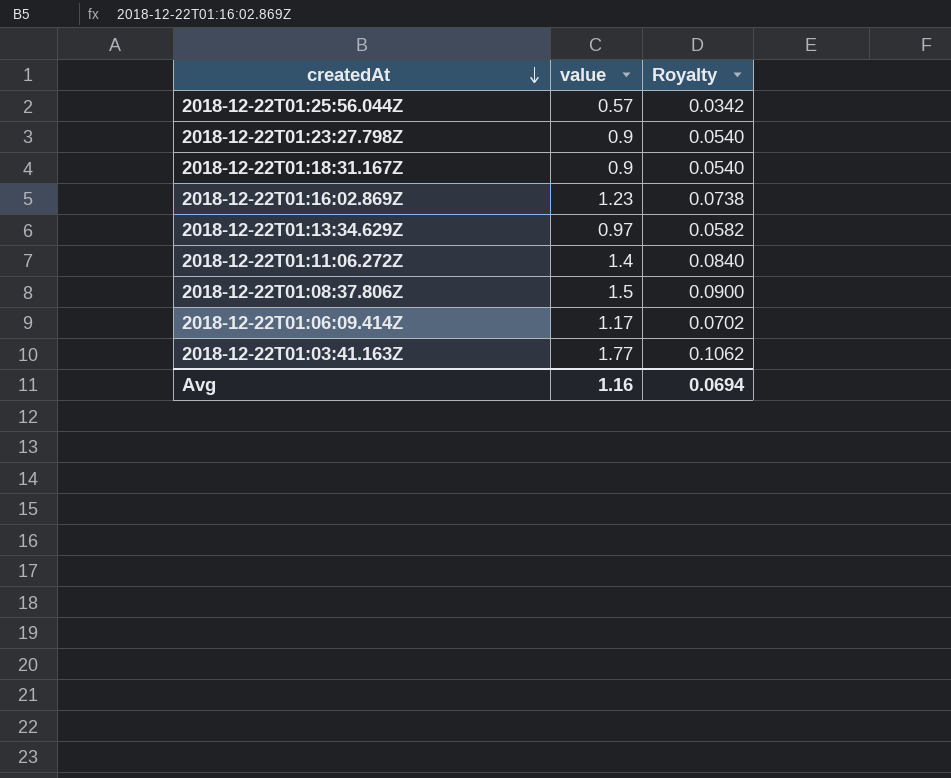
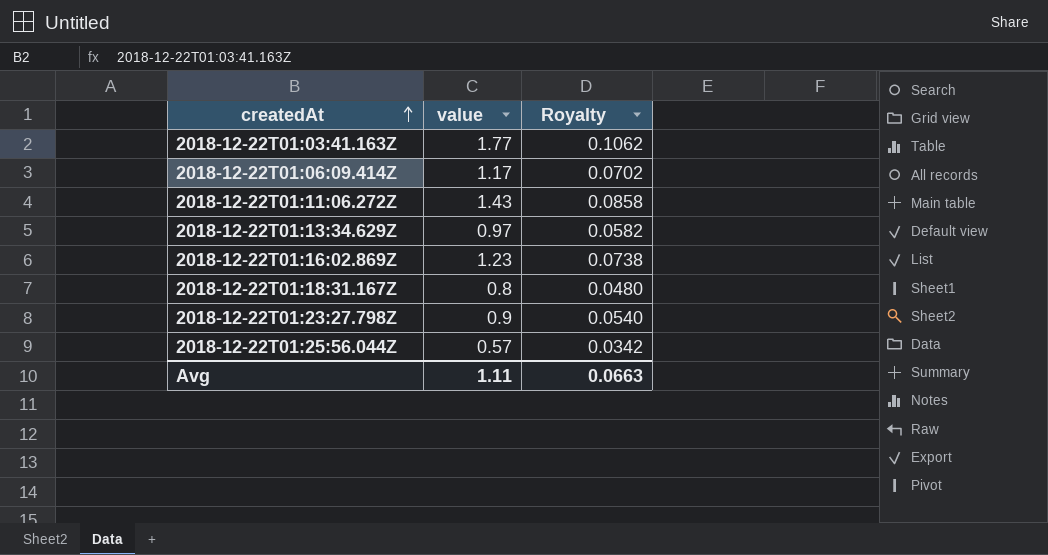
row order: createdAt descending -> createdAt ascending
row 2018-12-22T01:08:37.806Z: 1.5 | 0.0900 -> none
2018-12-22T01:11:06.272Z | value: 1.4 -> 1.43
2018-12-22T01:11:06.272Z | Royalty: 0.0840 -> 0.0858
2018-12-22T01:18:31.167Z | value: 0.9 -> 0.8
2018-12-22T01:18:31.167Z | Royalty: 0.0540 -> 0.0480
Avg | value: 1.16 -> 1.11
Avg | Royalty: 0.0694 -> 0.0663

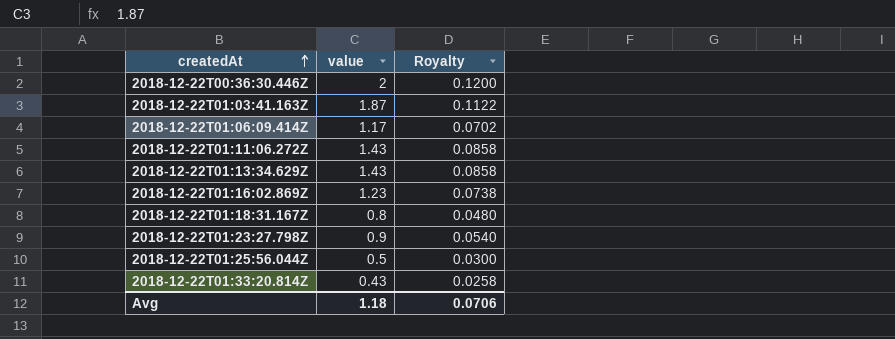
row 2018-12-22T00:36:30.446Z: none -> 2 | 0.1200
2018-12-22T01:03:41.163Z | value: 1.77 -> 1.87
2018-12-22T01:03:41.163Z | Royalty: 0.1062 -> 0.1122
2018-12-22T01:13:34.629Z | value: 0.97 -> 1.43
2018-12-22T01:13:34.629Z | Royalty: 0.0582 -> 0.0858
2018-12-22T01:25:56.044Z | value: 0.57 -> 0.5
2018-12-22T01:25:56.044Z | Royalty: 0.0342 -> 0.0300
row 2018-12-22T01:33:20.814Z: none -> 0.43 | 0.0258
Avg | value: 1.11 -> 1.18
Avg | Royalty: 0.0663 -> 0.0706

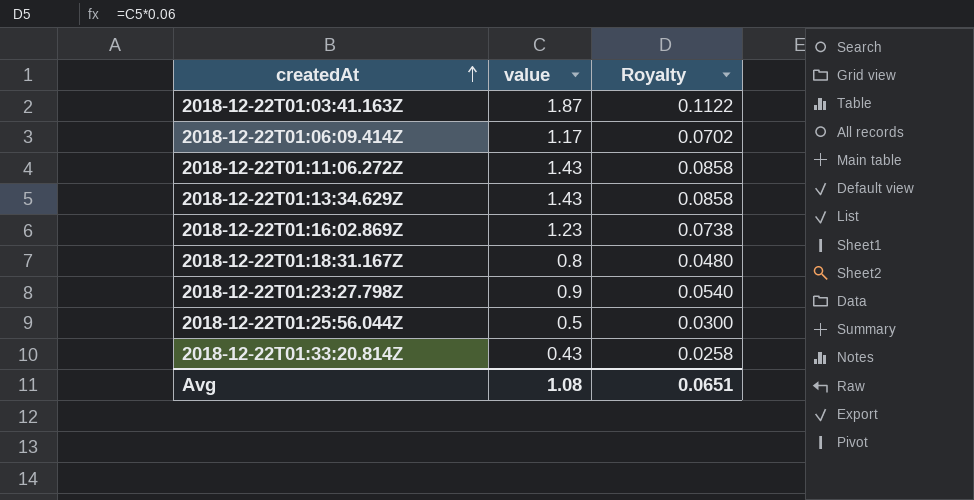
row 2018-12-22T00:36:30.446Z: 2 | 0.1200 -> none
Avg | value: 1.18 -> 1.08
Avg | Royalty: 0.0706 -> 0.0651

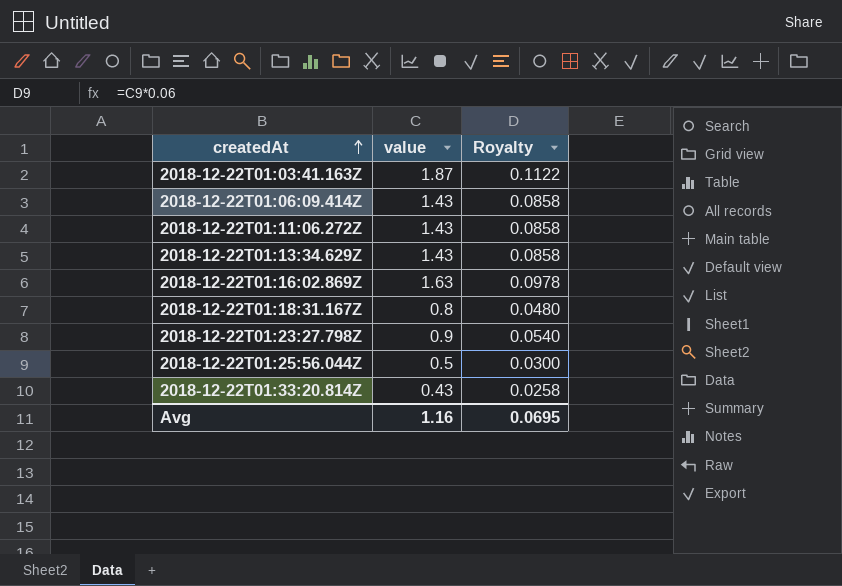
2018-12-22T01:06:09.414Z | value: 1.17 -> 1.43
2018-12-22T01:06:09.414Z | Royalty: 0.0702 -> 0.0858
2018-12-22T01:16:02.869Z | value: 1.23 -> 1.63
2018-12-22T01:16:02.869Z | Royalty: 0.0738 -> 0.0978
Avg | value: 1.08 -> 1.16
Avg | Royalty: 0.0651 -> 0.0695

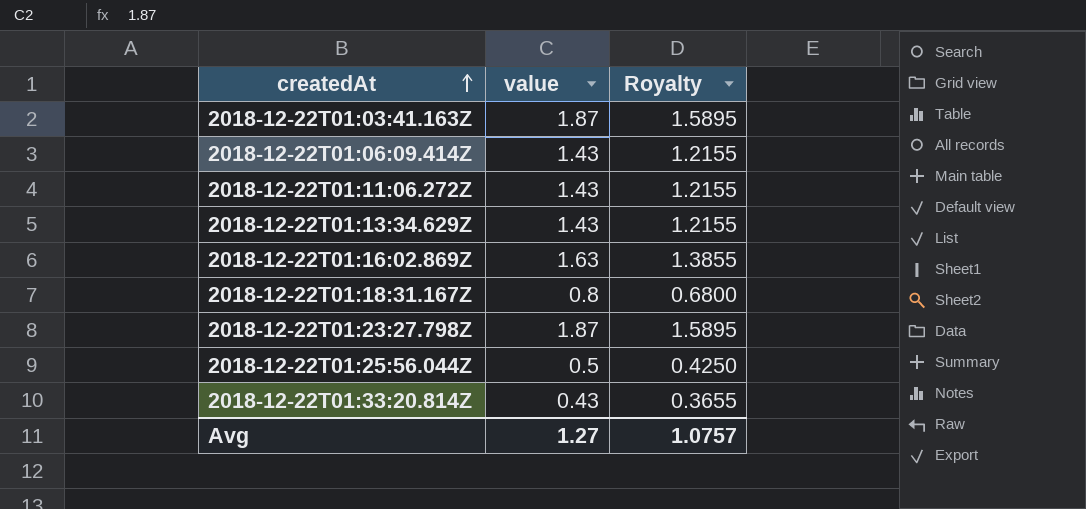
column Royalty | formula: [value] * 0.06 -> [value] * 0.85
2018-12-22T01:23:27.798Z | value: 0.9 -> 1.87
Avg | value: 1.16 -> 1.27
Avg | Royalty: 0.0695 -> 1.0757

